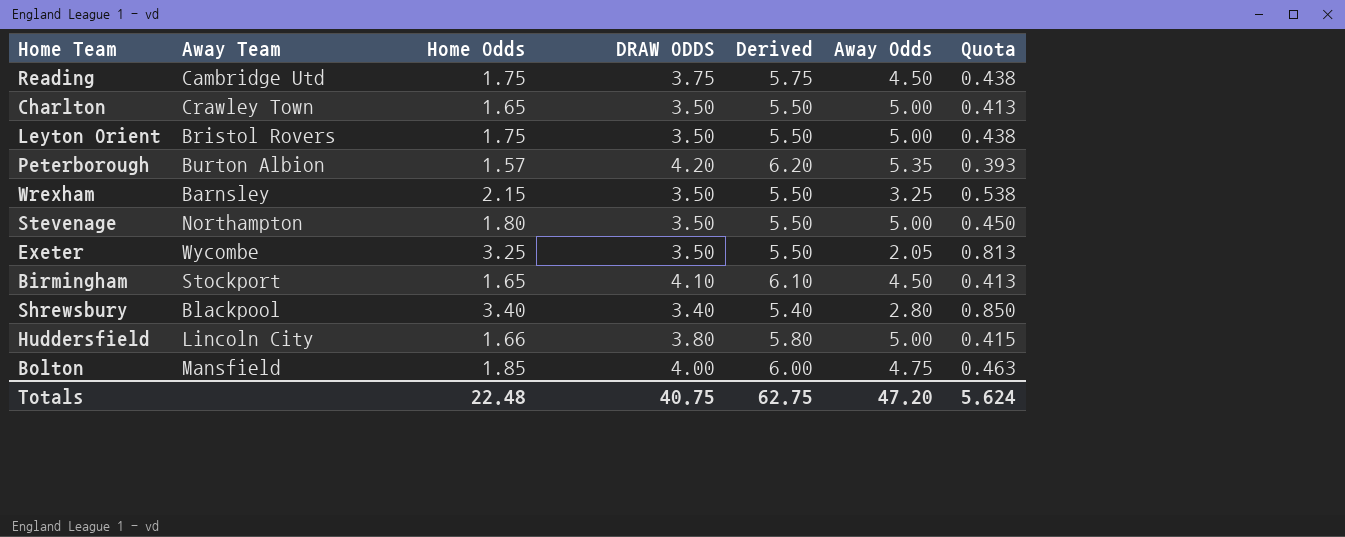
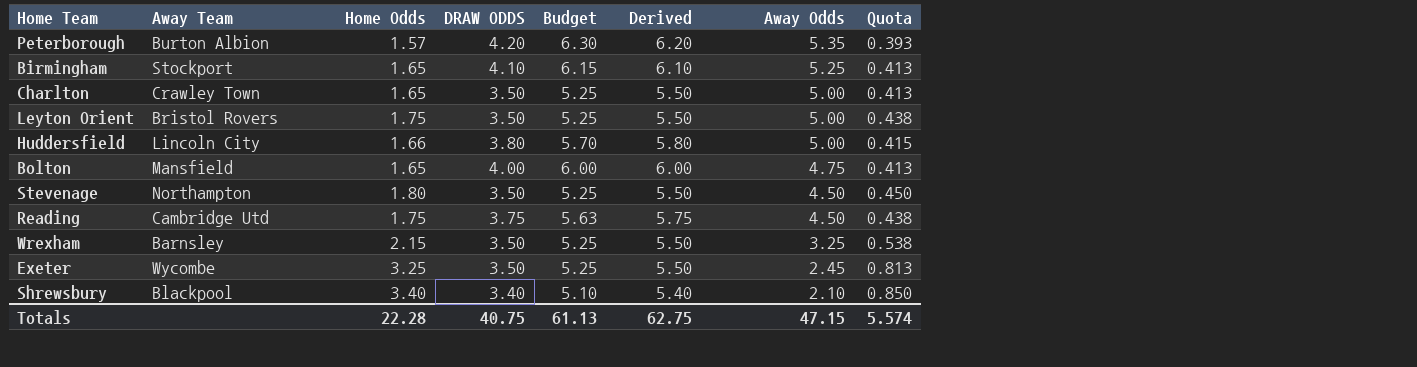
row order: none -> Away Odds descending
column Budget | formula: none -> [DRAW ODDS] * 1.5
Birmingham | Away Odds: 4.50 -> 5.25
Bolton | Home Odds: 1.85 -> 1.65
Bolton | Quota: 0.463 -> 0.413
Stevenage | Away Odds: 5.00 -> 4.50
Exeter | Away Odds: 2.05 -> 2.45
Shrewsbury | Away Odds: 2.80 -> 2.10
Totals | Home Odds: 22.48 -> 22.28
Totals | Away Odds: 47.20 -> 47.15
Totals | Quota: 5.624 -> 5.574

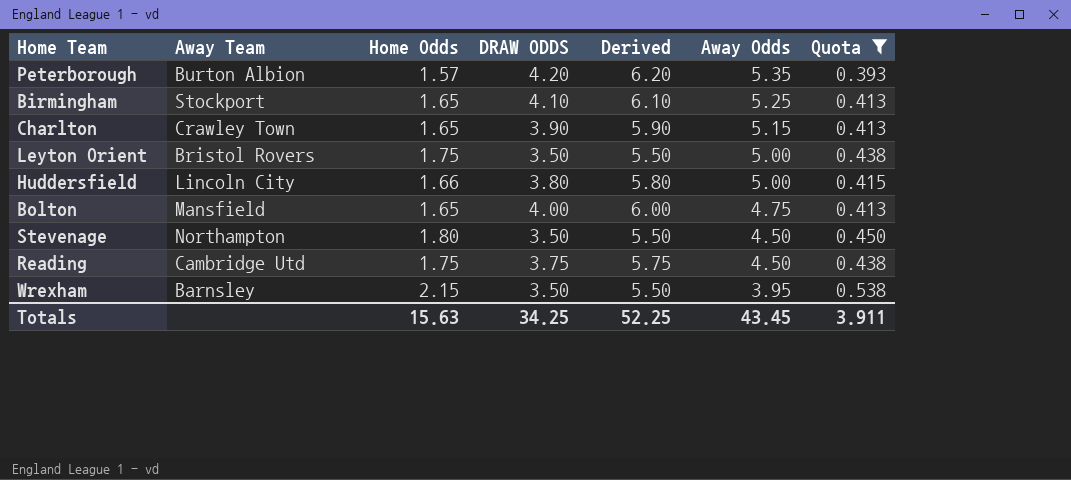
filter: none -> Quota <= 0.538
column Budget | formula: [DRAW ODDS] * 1.5 -> none
Charlton | DRAW ODDS: 3.50 -> 3.90
Charlton | Derived: 5.50 -> 5.90
Charlton | Away Odds: 5.00 -> 5.15
Wrexham | Away Odds: 3.25 -> 3.95
Totals | Home Odds: 22.28 -> 15.63
Totals | DRAW ODDS: 40.75 -> 34.25
Totals | Derived: 62.75 -> 52.25
Totals | Away Odds: 47.15 -> 43.45
Totals | Quota: 5.574 -> 3.911

